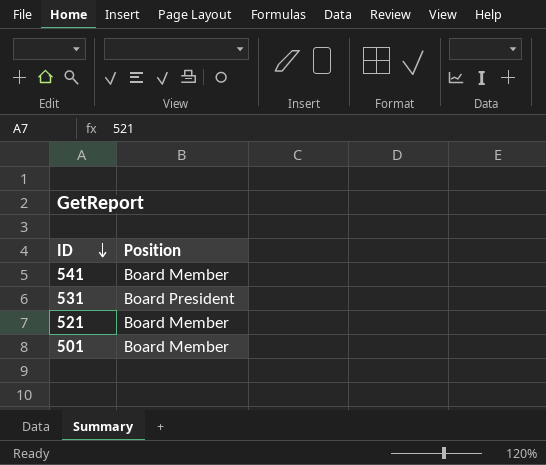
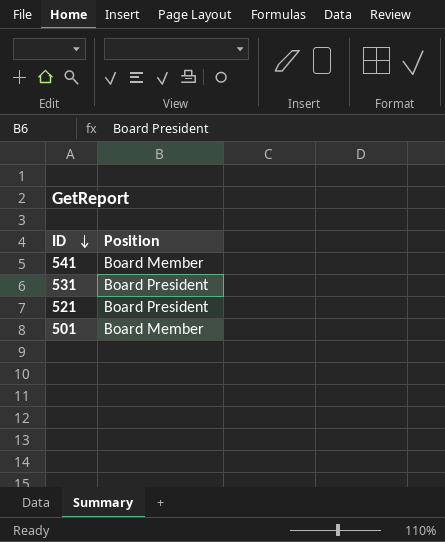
521 | Position: Board Member -> Board President

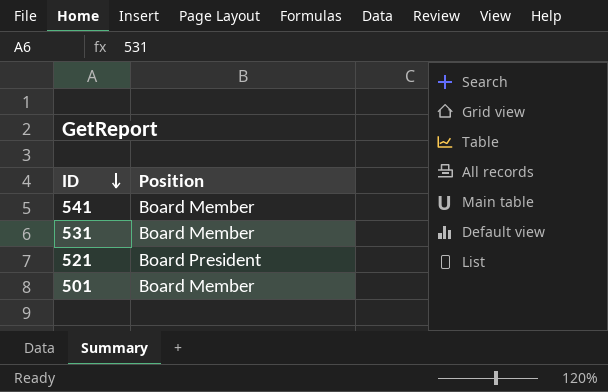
531 | Position: Board President -> Board Member

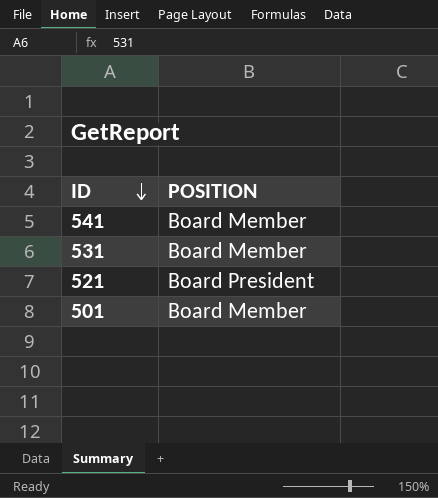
column name: Position -> POSITION

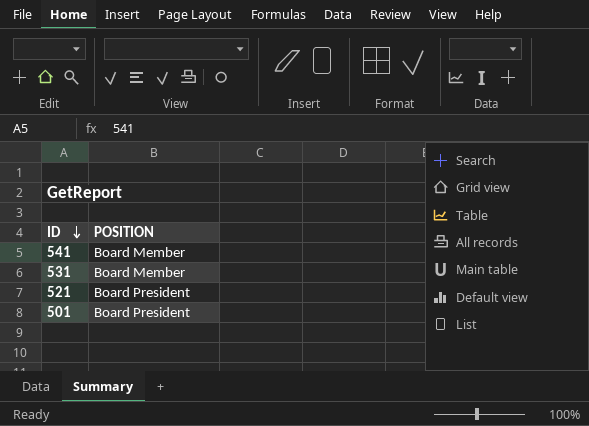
501 | POSITION: Board Member -> Board President

